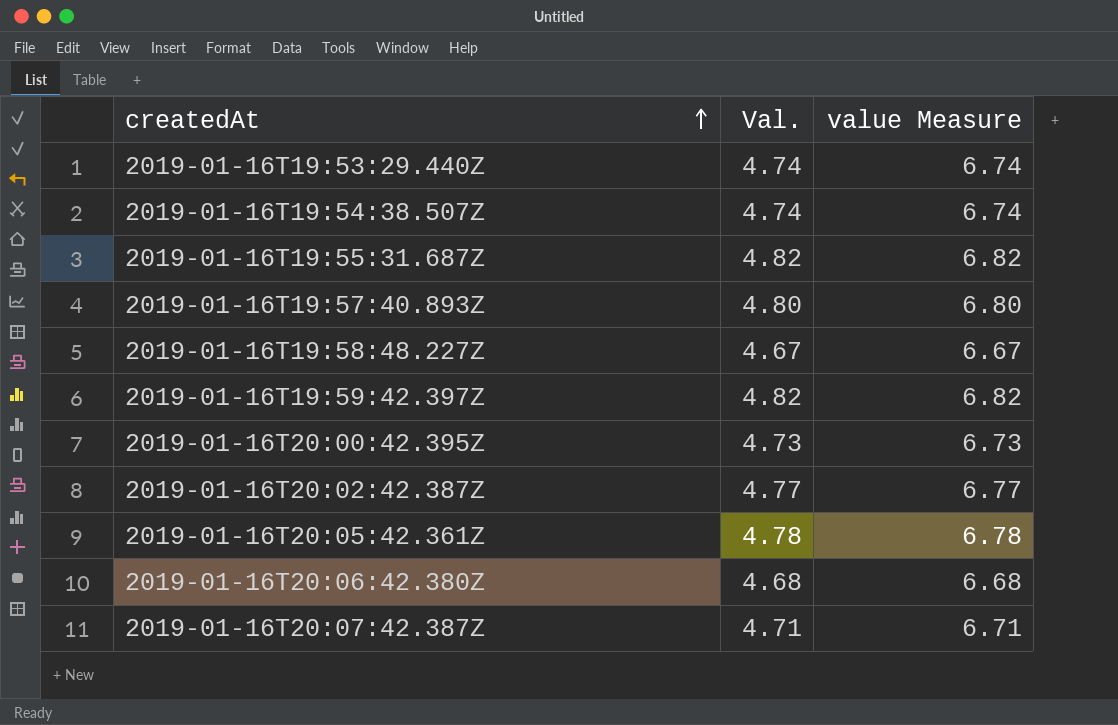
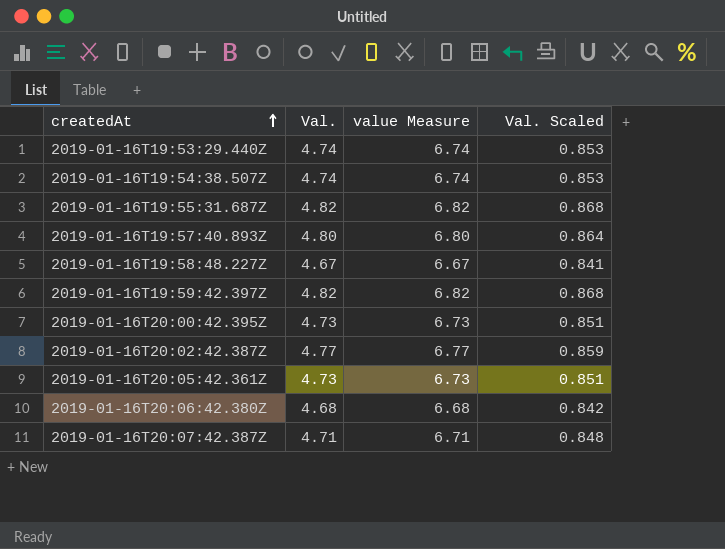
column Val. Scaled | formula: none -> [Val.] * 0.18
2019-01-16T20:05:42.361Z | Val.: 4.78 -> 4.73
2019-01-16T20:05:42.361Z | value Measure: 6.78 -> 6.73

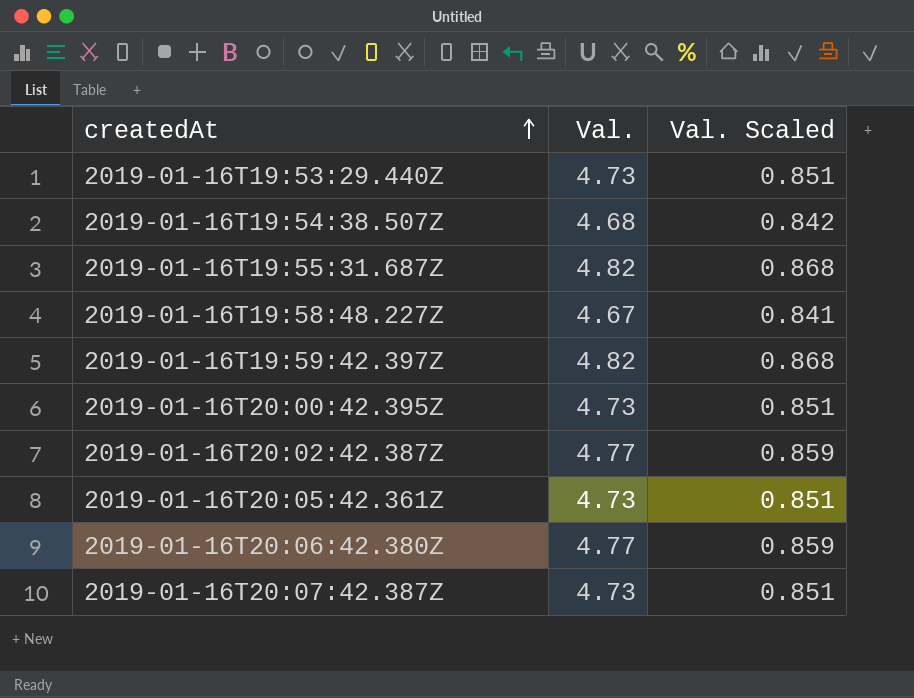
column value Measure | formula: [Val.] + 2 -> none
row 2019-01-16T19:57:40.893Z: 4.80 | 6.80 | 0.864 -> none
2019-01-16T19:53:29.440Z | Val.: 4.74 -> 4.73
2019-01-16T19:53:29.440Z | Val. Scaled: 0.853 -> 0.851
2019-01-16T19:54:38.507Z | Val.: 4.74 -> 4.68
2019-01-16T19:54:38.507Z | Val. Scaled: 0.853 -> 0.842
2019-01-16T20:06:42.380Z | Val.: 4.68 -> 4.77
2019-01-16T20:06:42.380Z | Val. Scaled: 0.842 -> 0.859
2019-01-16T20:07:42.387Z | Val.: 4.71 -> 4.73
2019-01-16T20:07:42.387Z | Val. Scaled: 0.848 -> 0.851

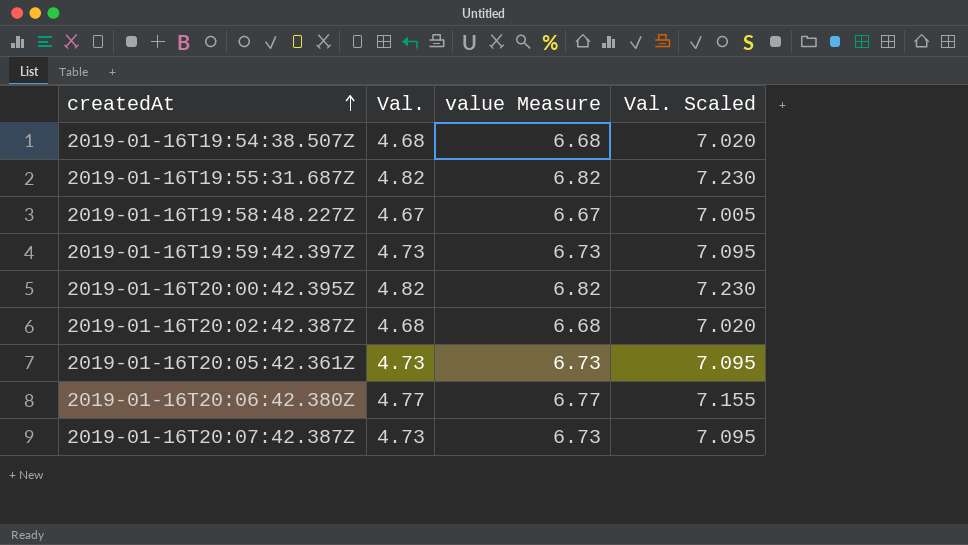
column value Measure | formula: none -> [Val.] + 2
column Val. Scaled | formula: [Val.] * 0.18 -> [Val.] * 1.5
row 2019-01-16T19:53:29.440Z: 4.73 | 0.851 -> none
2019-01-16T19:59:42.397Z | Val.: 4.82 -> 4.73
2019-01-16T20:00:42.395Z | Val.: 4.73 -> 4.82
2019-01-16T20:02:42.387Z | Val.: 4.77 -> 4.68

